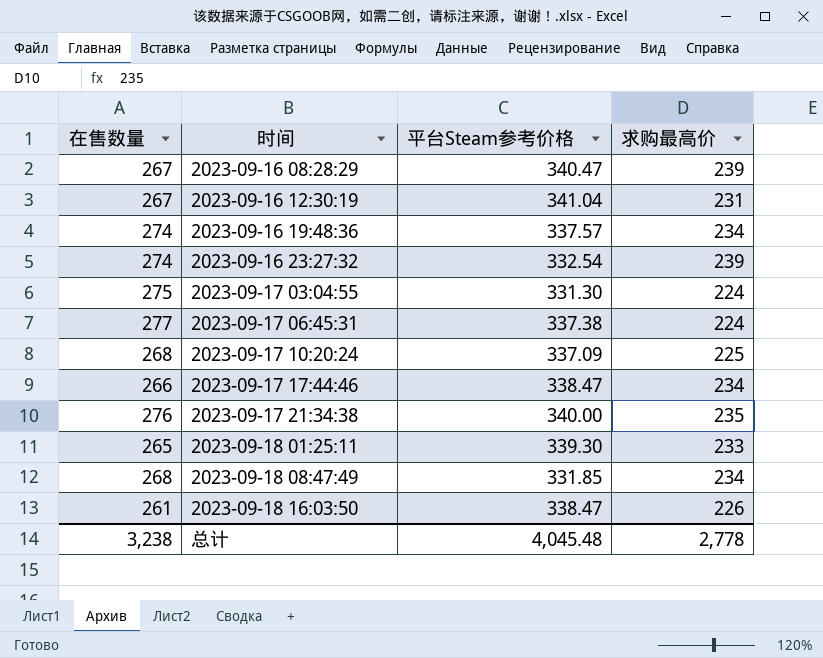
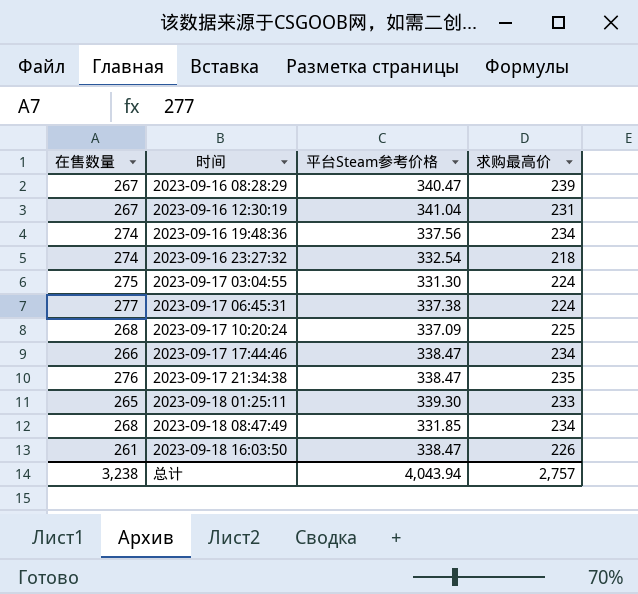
2023-09-16 19:48:36 | 平台Steam参考价格: 337.57 -> 337.56
2023-09-16 23:27:32 | 求购最高价: 239 -> 218
2023-09-17 21:34:38 | 平台Steam参考价格: 340.00 -> 338.47
总计 | 平台Steam参考价格: 4,045.48 -> 4,043.94
总计 | 求购最高价: 2,778 -> 2,757

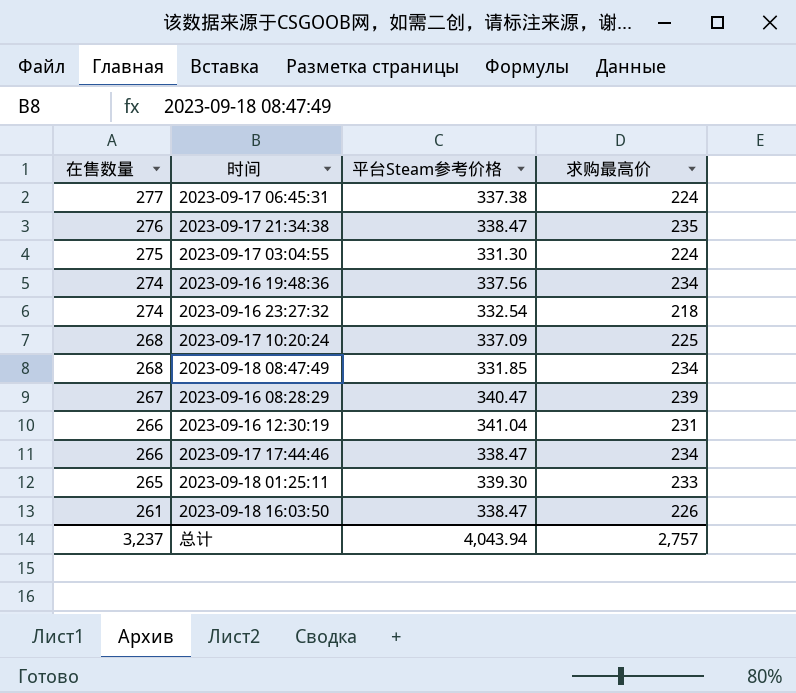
row order: 时间 ascending -> 在售数量 descending
2023-09-16 12:30:19 | 在售数量: 267 -> 266
总计 | 在售数量: 3,238 -> 3,237

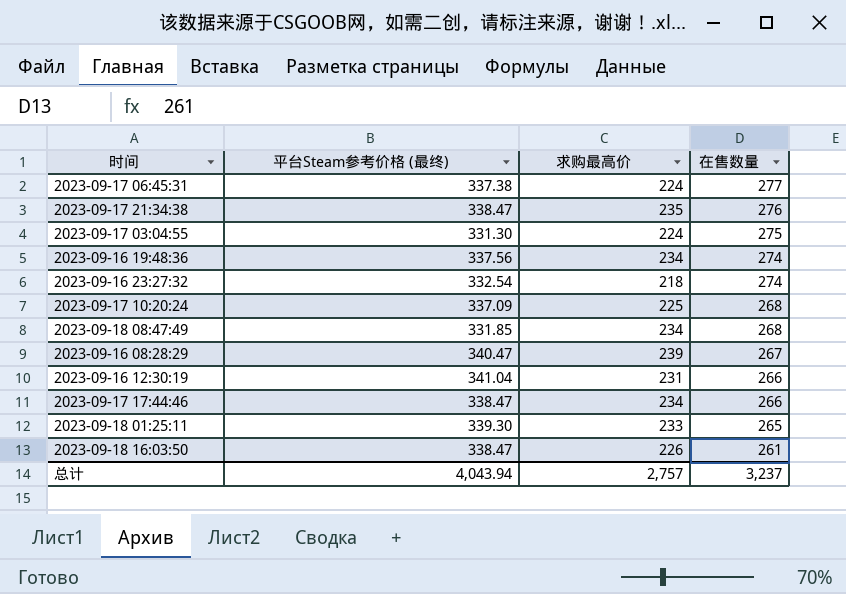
column name: 平台Steam参考价格 -> 平台Steam参考价格 (最终)
column 在售数量 | position: 1 -> 4

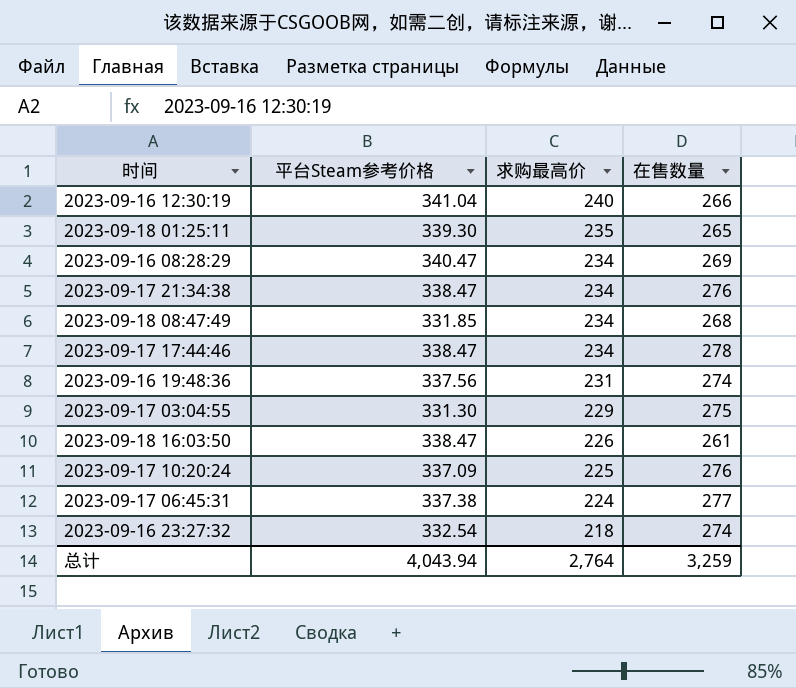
row order: 在售数量 descending -> 求购最高价 descending
column name: 平台Steam参考价格 (最终) -> 平台Steam参考价格
2023-09-16 12:30:19 | 求购最高价: 231 -> 240
2023-09-18 01:25:11 | 求购最高价: 233 -> 235
2023-09-16 08:28:29 | 求购最高价: 239 -> 234
2023-09-16 08:28:29 | 在售数量: 267 -> 269
2023-09-17 21:34:38 | 求购最高价: 235 -> 234
2023-09-17 17:44:46 | 在售数量: 266 -> 278
2023-09-16 19:48:36 | 求购最高价: 234 -> 231
2023-09-17 03:04:55 | 求购最高价: 224 -> 229
2023-09-17 10:20:24 | 在售数量: 268 -> 276
总计 | 求购最高价: 2,757 -> 2,764
总计 | 在售数量: 3,237 -> 3,259

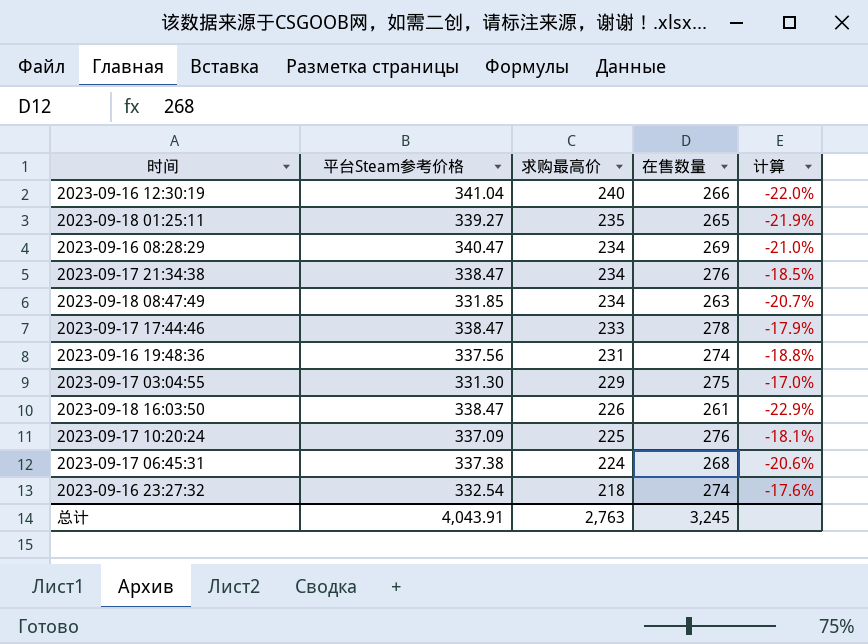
column 计算 | formula: none -> ([在售数量] - [平台Steam参考价格]) / [平台Steam参考价格]
2023-09-18 01:25:11 | 平台Steam参考价格: 339.30 -> 339.27
2023-09-18 08:47:49 | 在售数量: 268 -> 263
2023-09-17 17:44:46 | 求购最高价: 234 -> 233
2023-09-17 06:45:31 | 在售数量: 277 -> 268
总计 | 平台Steam参考价格: 4,043.94 -> 4,043.91
总计 | 求购最高价: 2,764 -> 2,763
总计 | 在售数量: 3,259 -> 3,245

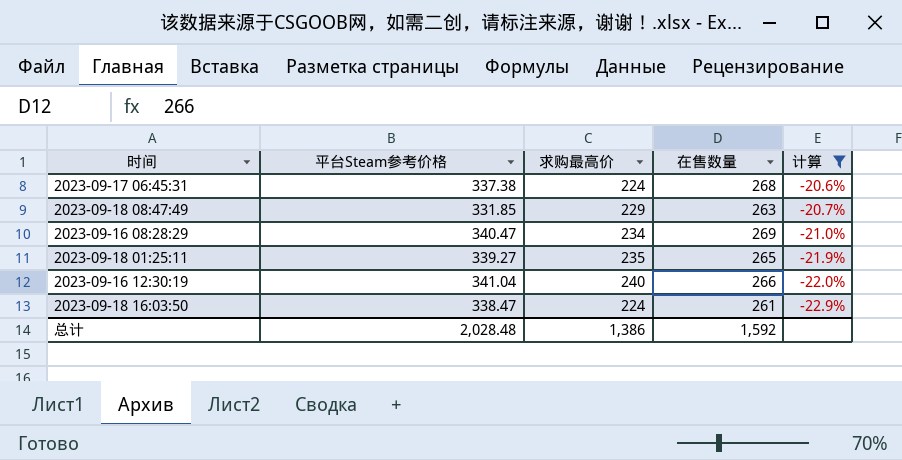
filter: none -> 计算 <= -20.6%
row order: 求购最高价 descending -> 计算 descending
2023-09-18 08:47:49 | 求购最高价: 234 -> 229
2023-09-18 16:03:50 | 求购最高价: 226 -> 224
总计 | 平台Steam参考价格: 4,043.91 -> 2,028.48
总计 | 求购最高价: 2,763 -> 1,386
总计 | 在售数量: 3,245 -> 1,592

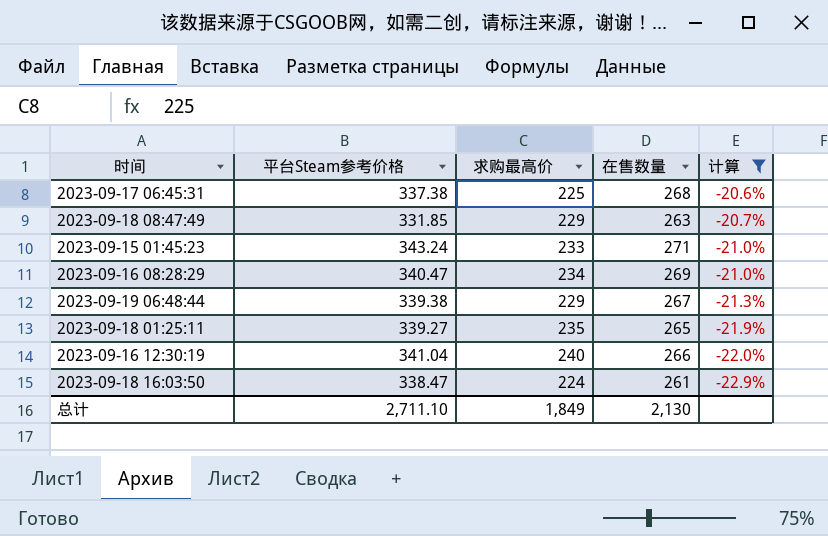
2023-09-17 06:45:31 | 求购最高价: 224 -> 225
row 2023-09-15 01:45:23: none -> 343.24 | 233 | 271 | -21.0%
row 2023-09-19 06:48:44: none -> 339.38 | 229 | 267 | -21.3%
总计 | 平台Steam参考价格: 2,028.48 -> 2,711.10
总计 | 求购最高价: 1,386 -> 1,849
总计 | 在售数量: 1,592 -> 2,130

